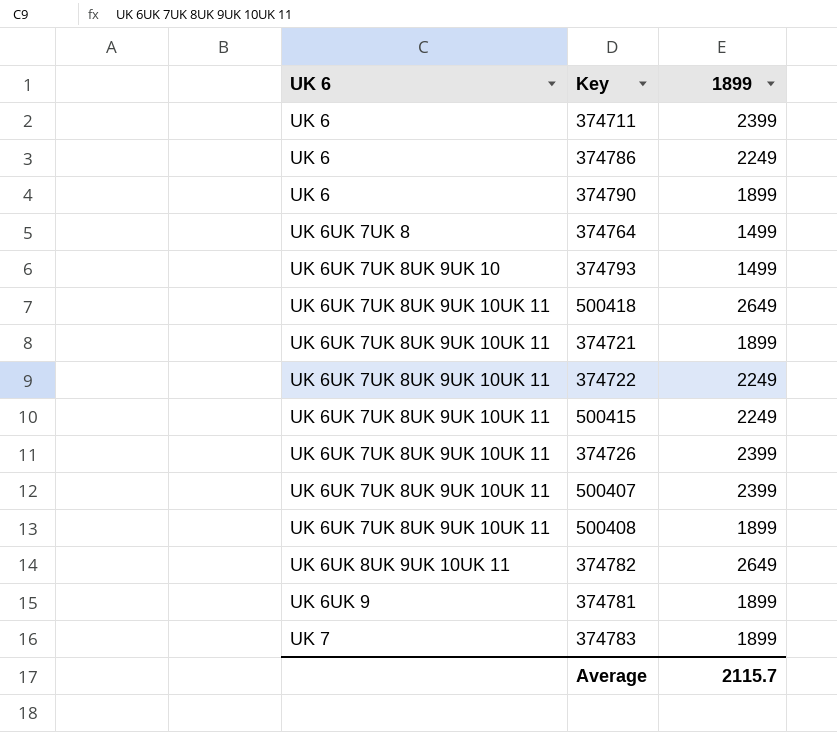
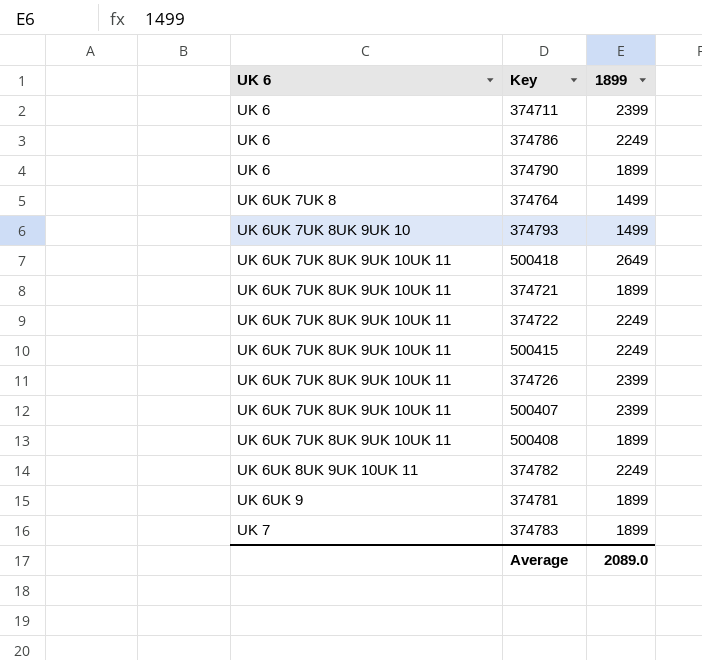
374782 | 1899: 2649 -> 2249
Average | 1899: 2115.7 -> 2089.0

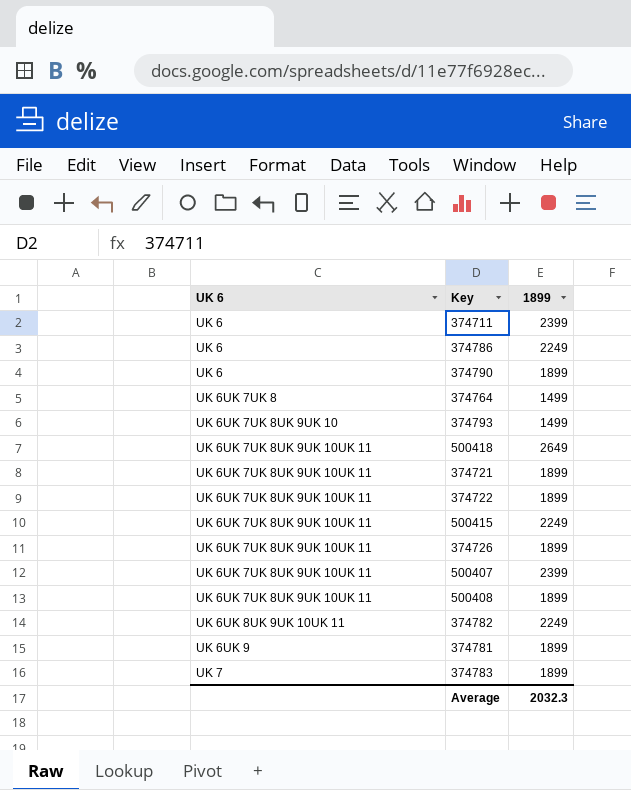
374722 | 1899: 2249 -> 1899
374726 | 1899: 2399 -> 1899
Average | 1899: 2089.0 -> 2032.3

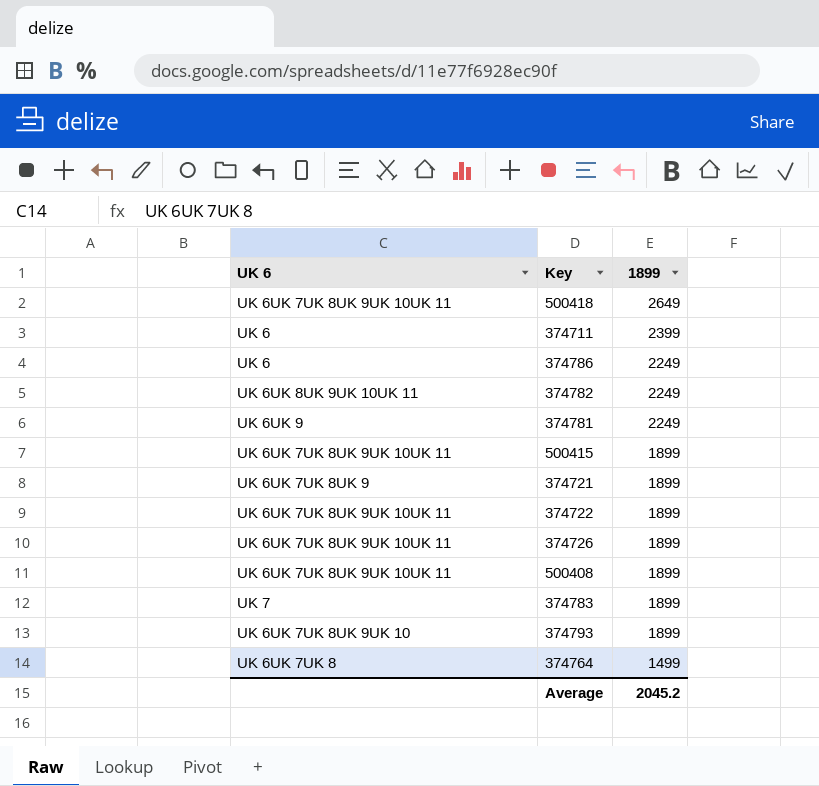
row order: UK 6 ascending -> 1899 descending
row 374790: UK 6 | 1899 -> none
row 500407: UK 6UK 7UK 8UK 9UK 10UK 11 | 2399 -> none
374781 | 1899: 1899 -> 2249
500415 | 1899: 2249 -> 1899
374721 | UK 6: UK 6UK 7UK 8UK 9UK 10UK 11 -> UK 6UK 7UK 8UK 9
374793 | 1899: 1499 -> 1899
Average | 1899: 2032.3 -> 2045.2

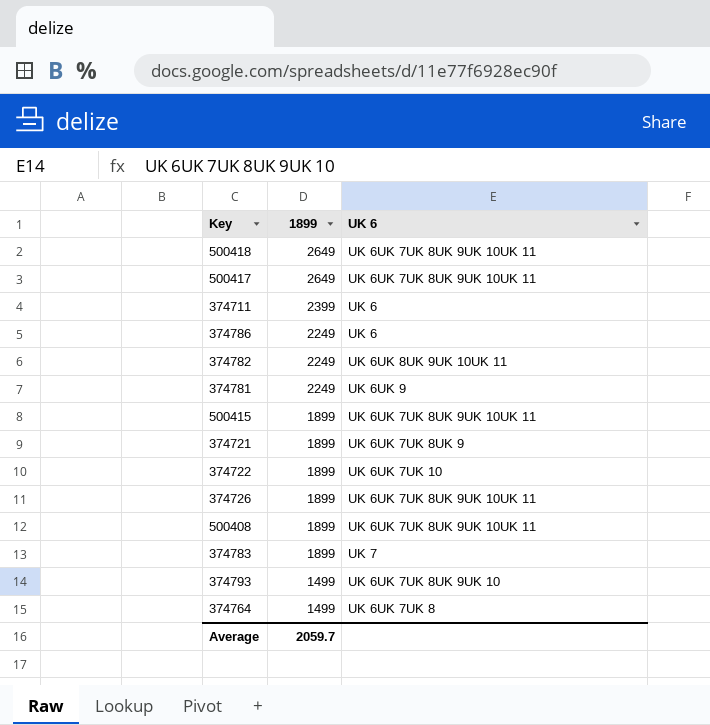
column UK 6 | position: 1 -> 3
row 500417: none -> 2649 | UK 6UK 7UK 8UK 9UK 10UK 11
374722 | UK 6: UK 6UK 7UK 8UK 9UK 10UK 11 -> UK 6UK 7UK 10
374793 | 1899: 1899 -> 1499
Average | 1899: 2045.2 -> 2059.7

